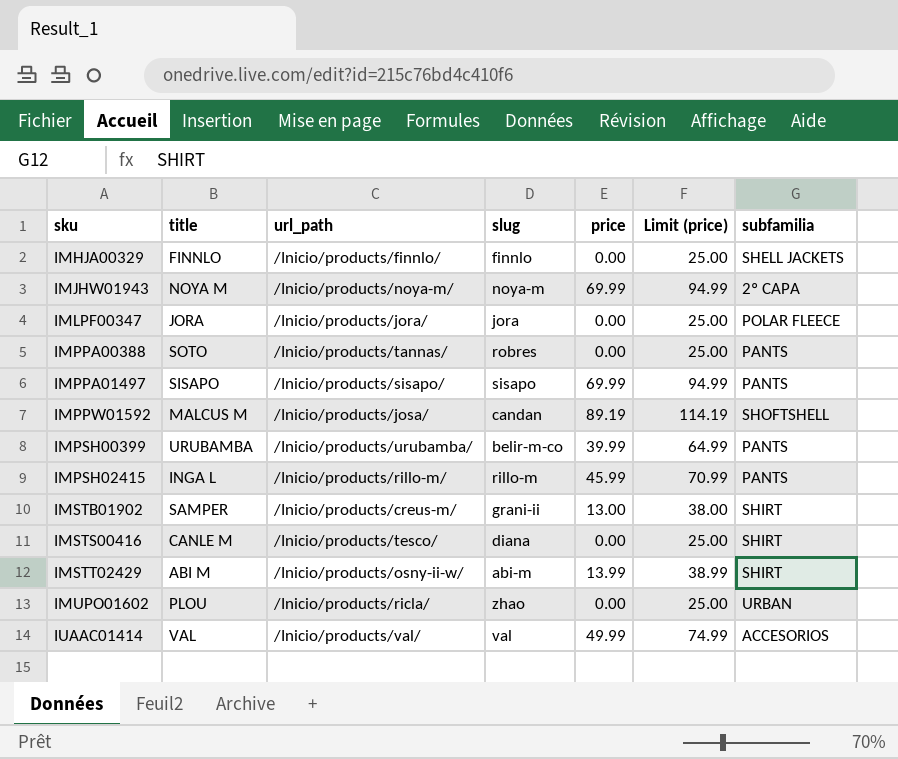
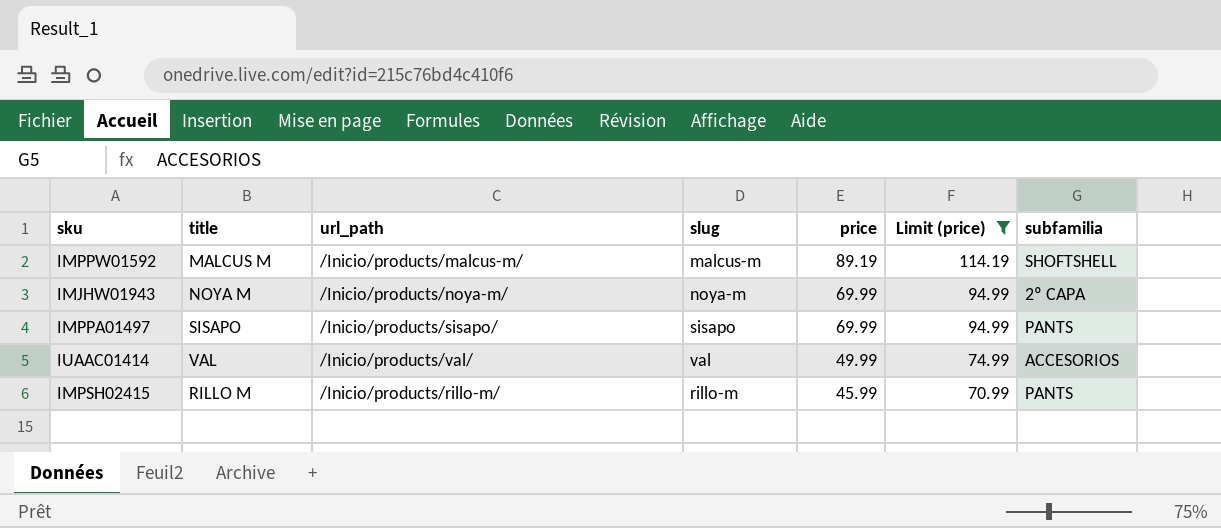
filter: none -> Limit (price) >= 70.99
row order: sku ascending -> price descending
IMPPW01592 | url_path: /Inicio/products/josa/ -> /Inicio/products/malcus-m/
IMPPW01592 | slug: candan -> malcus-m
IMPSH02415 | title: INGA L -> RILLO M

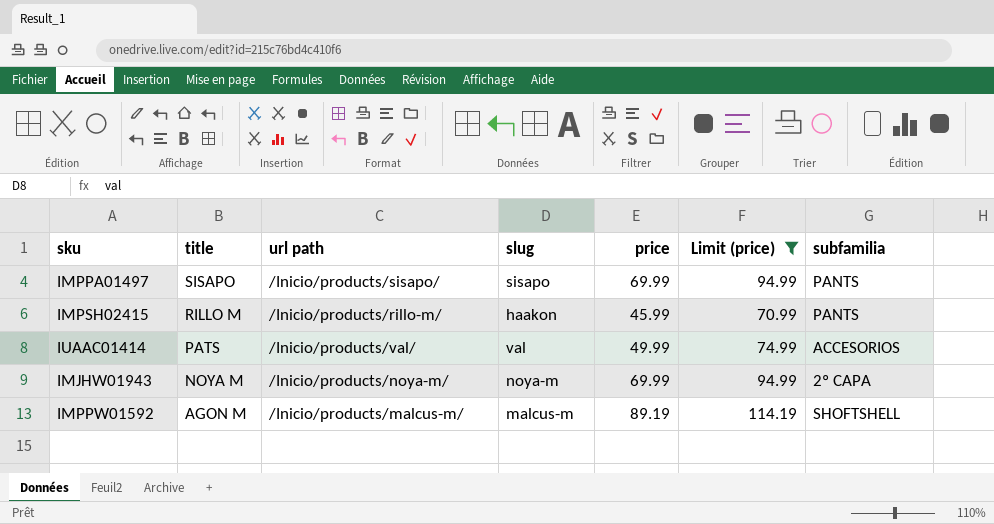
row order: price descending -> title descending
column name: url_path -> url path
IMPSH02415 | slug: rillo-m -> haakon
IUAAC01414 | title: VAL -> PATS
IMPPW01592 | title: MALCUS M -> AGON M

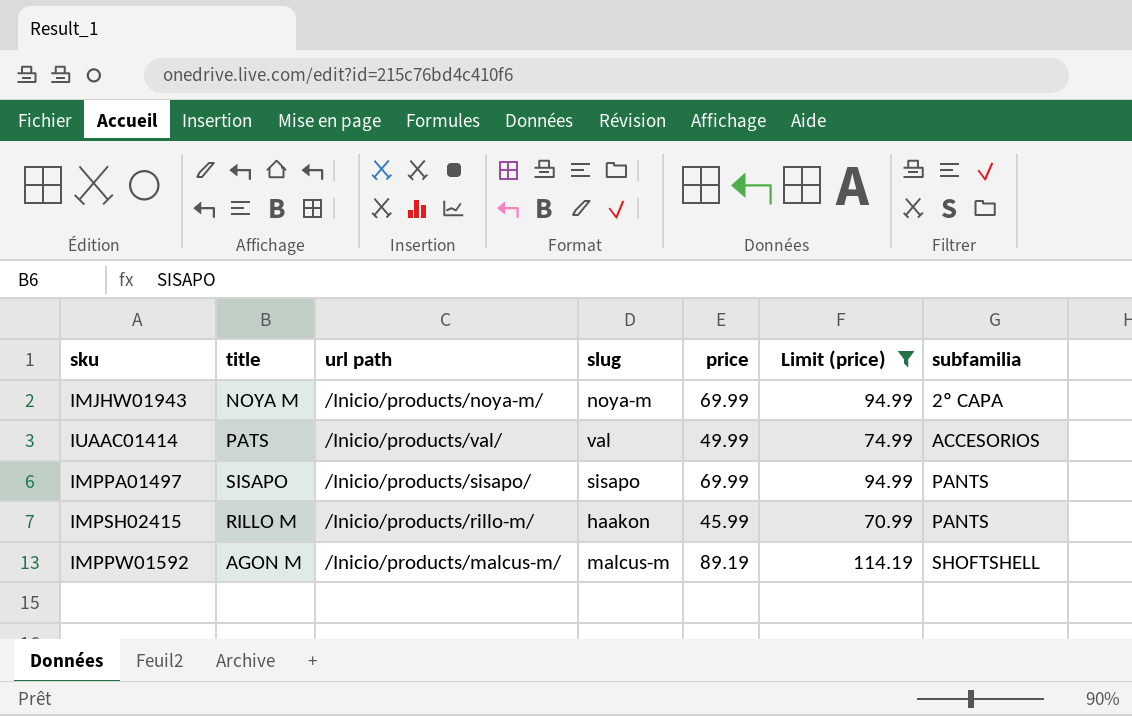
row order: title descending -> subfamilia ascending

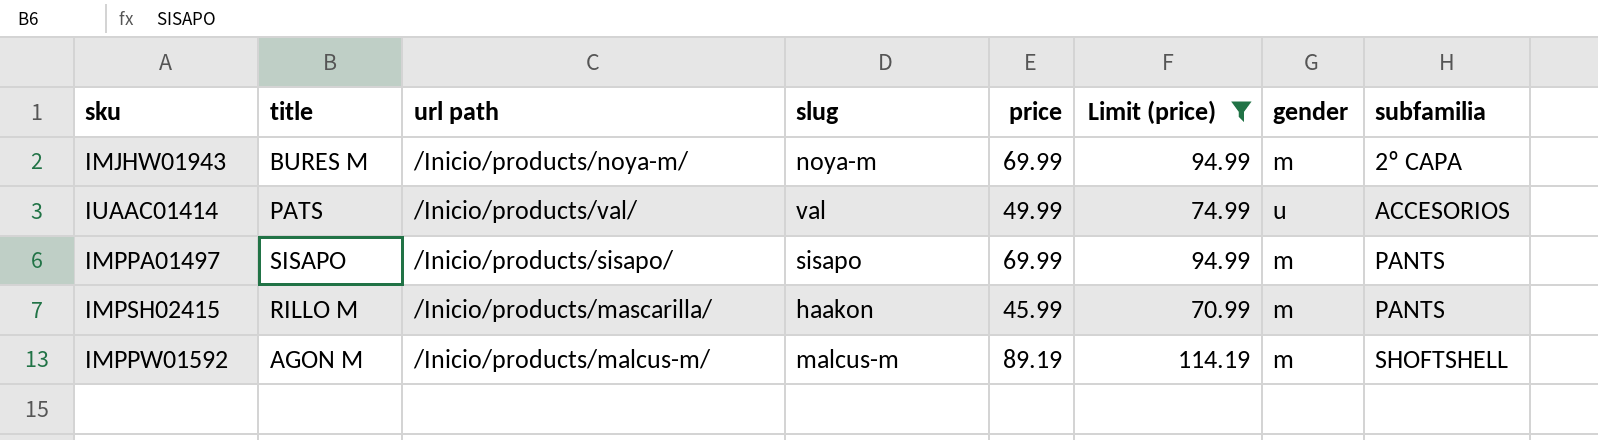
column gender | position: none -> 7
IMJHW01943 | title: NOYA M -> BURES M
IMPSH02415 | url path: /Inicio/products/rillo-m/ -> /Inicio/products/mascarilla/

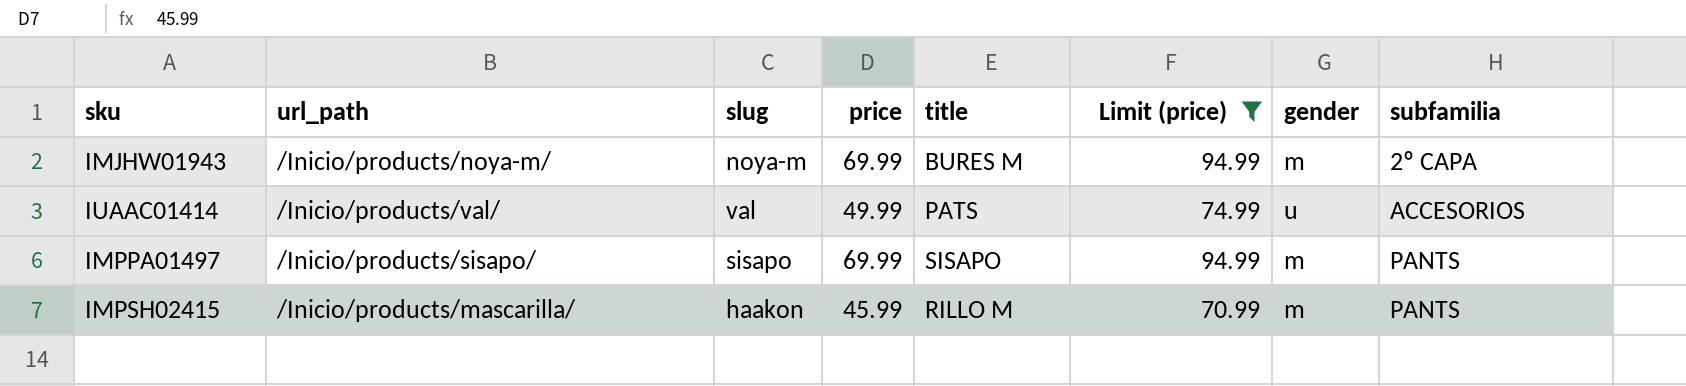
column name: url path -> url_path
column title | position: 2 -> 5
row IMPPW01592: AGON M | /Inicio/products/malcus-m/ | malcus-m | 89.19 | 114.19 | m | SHOFTSHELL -> none

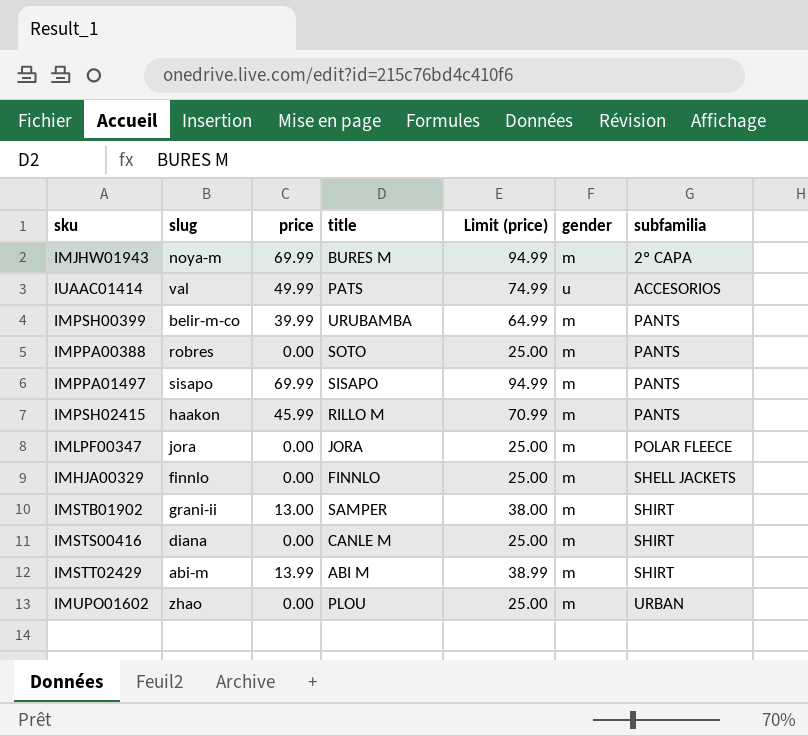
filter: Limit (price) >= 70.99 -> none
column url_path | position: 2 -> none

